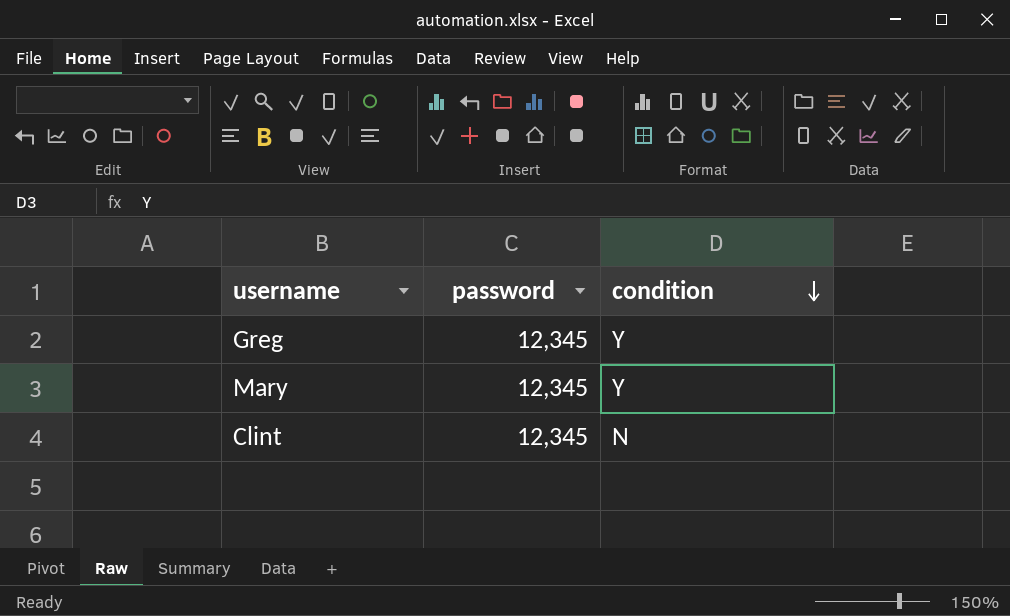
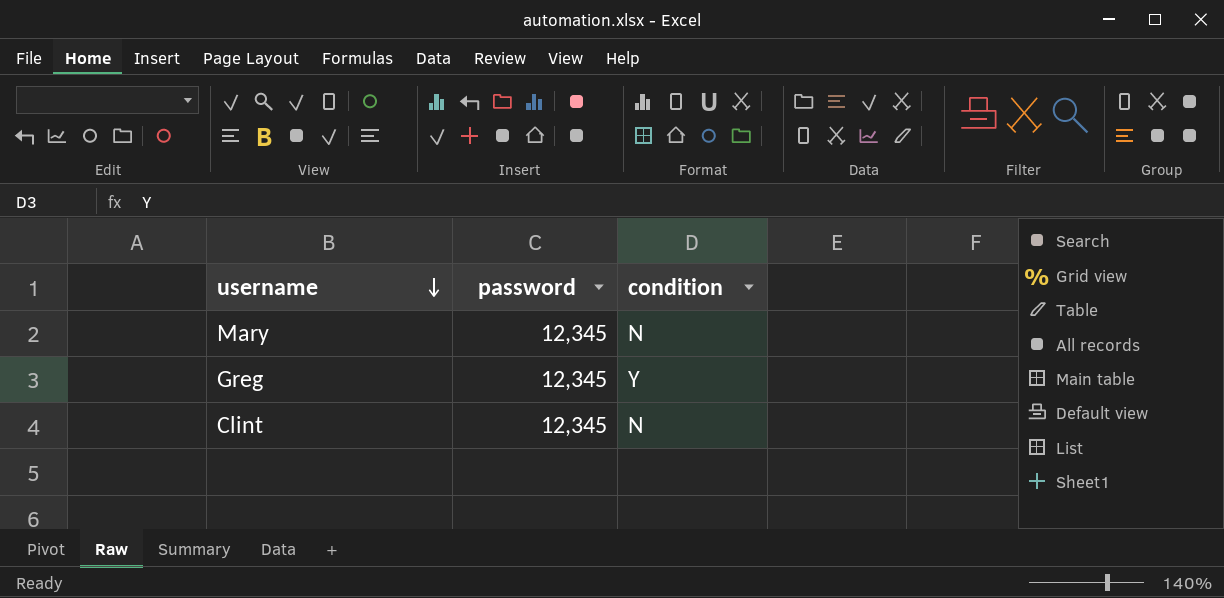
row order: condition descending -> username descending
Mary | condition: Y -> N

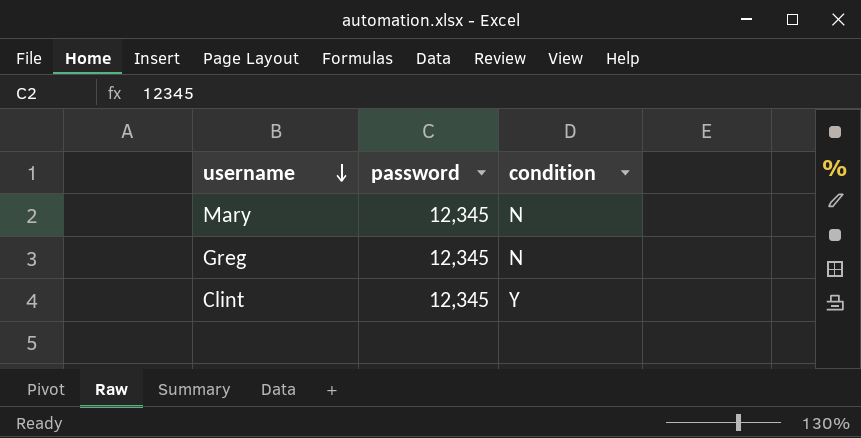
Greg | condition: Y -> N
Clint | condition: N -> Y

